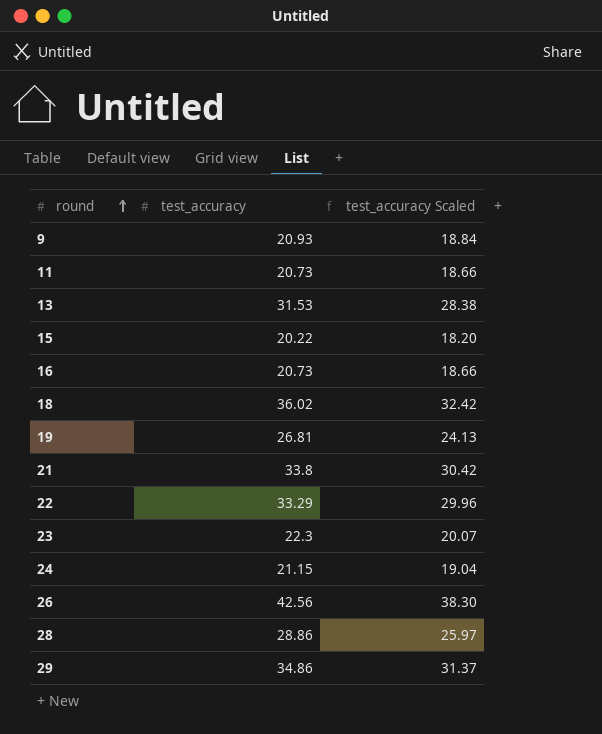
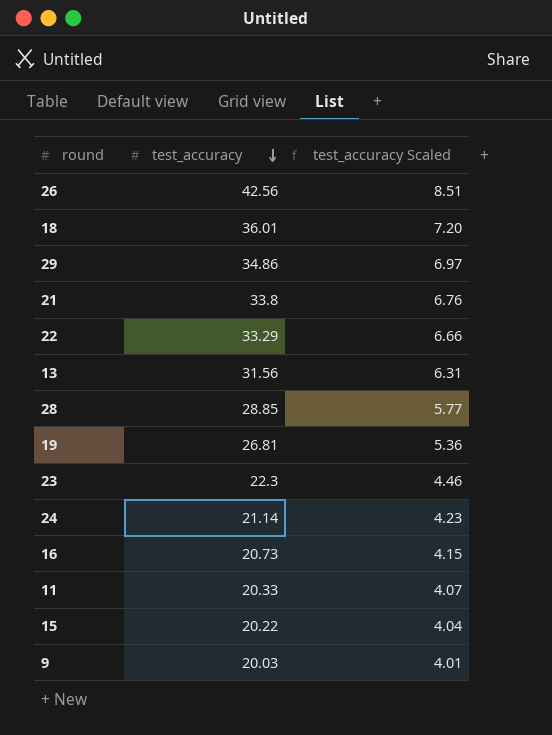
row order: round ascending -> test_accuracy descending
column test_accuracy Scaled | formula: [test_accuracy] * 0.9 -> [test_accuracy] * 0.2
18 | test_accuracy: 36.02 -> 36.01
13 | test_accuracy: 31.53 -> 31.56
28 | test_accuracy: 28.86 -> 28.85
24 | test_accuracy: 21.15 -> 21.14
11 | test_accuracy: 20.73 -> 20.33
9 | test_accuracy: 20.93 -> 20.03

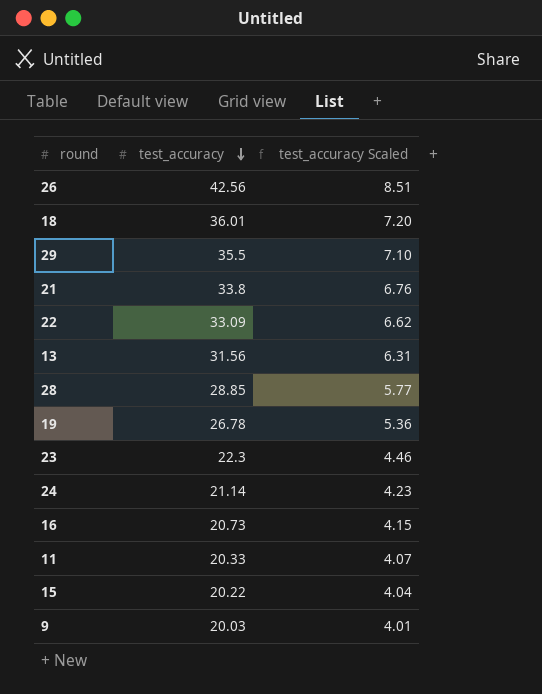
29 | test_accuracy: 34.86 -> 35.5
29 | test_accuracy Scaled: 6.97 -> 7.10
22 | test_accuracy: 33.29 -> 33.09
22 | test_accuracy Scaled: 6.66 -> 6.62
19 | test_accuracy: 26.81 -> 26.78

